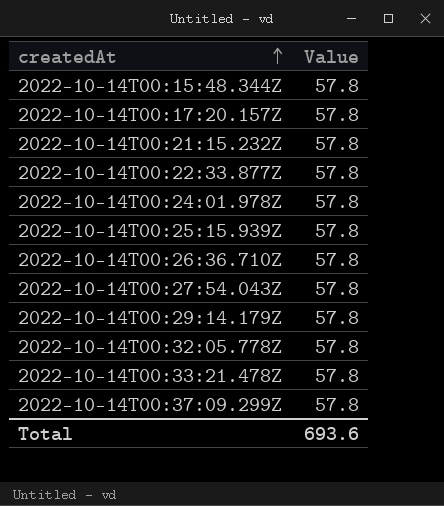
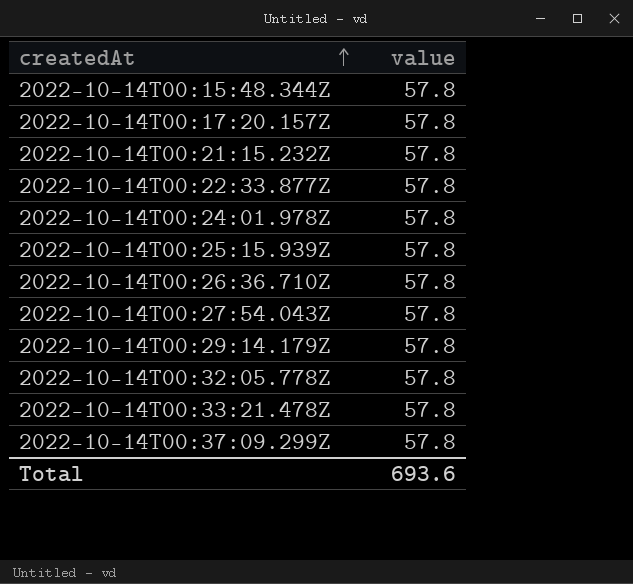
column name: Value -> value

